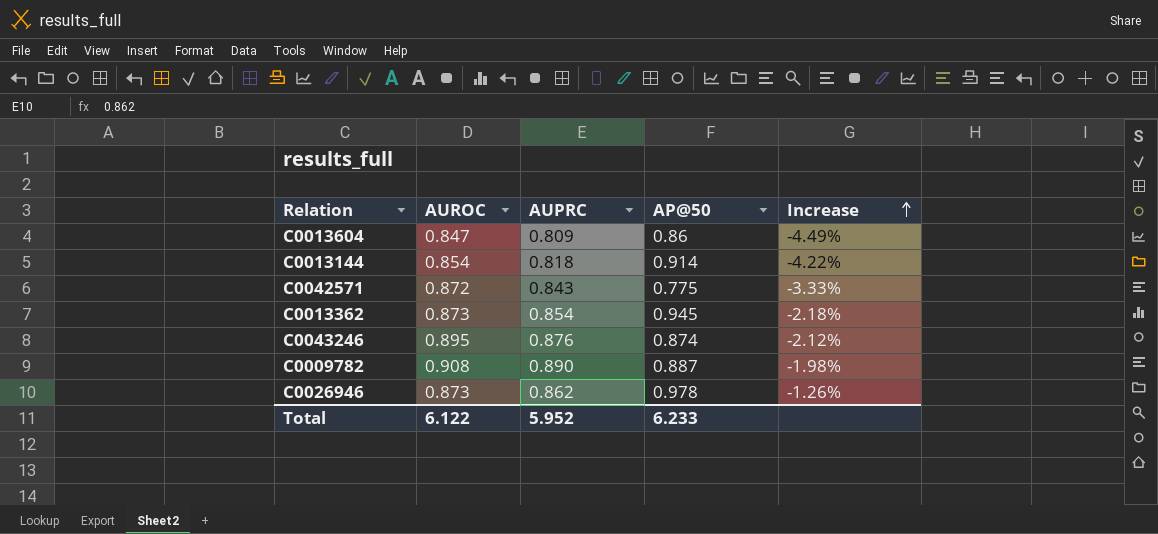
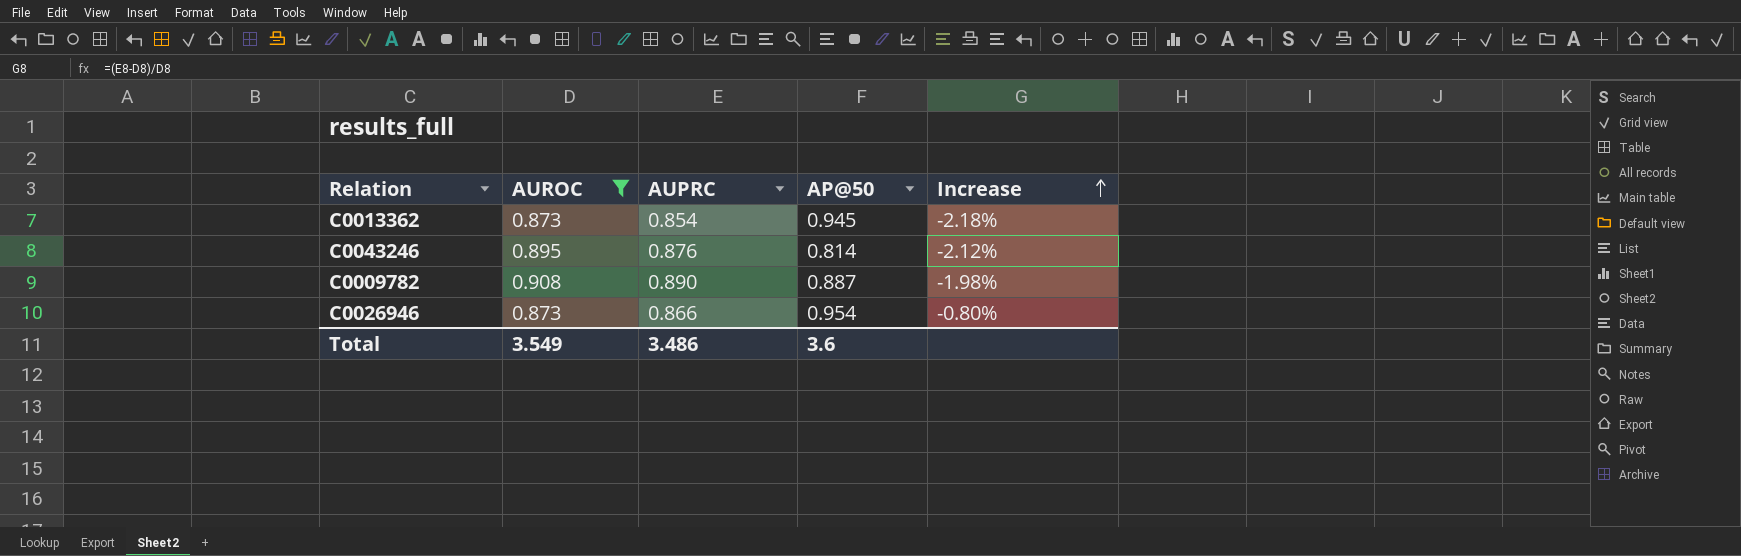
filter: none -> AUROC >= 0.873
C0043246 | AP@50: 0.874 -> 0.814
C0026946 | AUPRC: 0.862 -> 0.866
C0026946 | AP@50: 0.978 -> 0.954
C0026946 | Increase: -1.26% -> -0.80%
Total | AUROC: 6.122 -> 3.549
Total | AUPRC: 5.952 -> 3.486
Total | AP@50: 6.233 -> 3.6

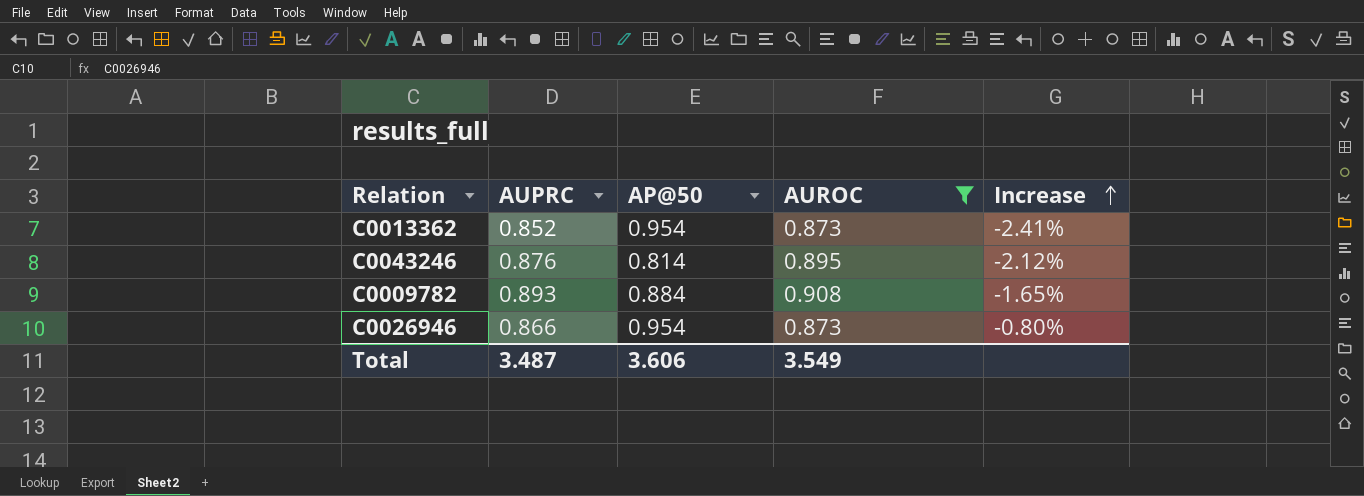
column AUROC | position: 2 -> 4
C0013362 | AUPRC: 0.854 -> 0.852
C0013362 | AP@50: 0.945 -> 0.954
C0013362 | Increase: -2.18% -> -2.41%
C0009782 | AUPRC: 0.890 -> 0.893
C0009782 | AP@50: 0.887 -> 0.884
C0009782 | Increase: -1.98% -> -1.65%
Total | AUPRC: 3.486 -> 3.487
Total | AP@50: 3.6 -> 3.606

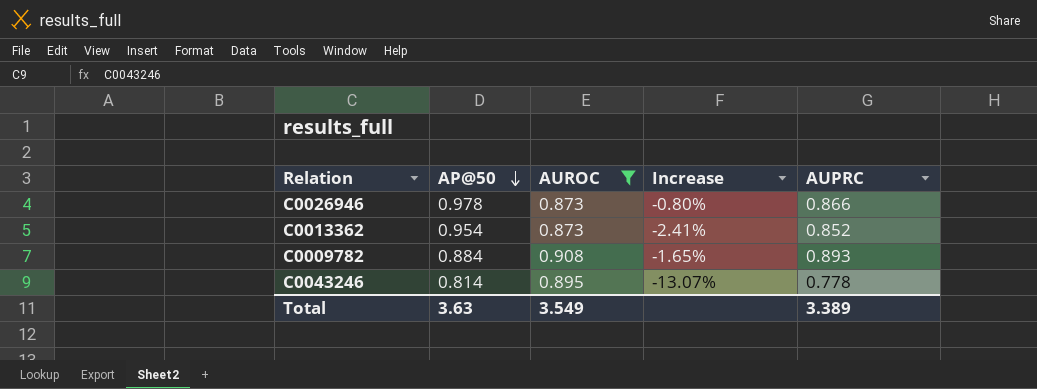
row order: Increase ascending -> AP@50 descending
column AUPRC | position: 2 -> 5
C0026946 | AP@50: 0.954 -> 0.978
C0043246 | Increase: -2.12% -> -13.07%
C0043246 | AUPRC: 0.876 -> 0.778
Total | AP@50: 3.606 -> 3.63
Total | AUPRC: 3.487 -> 3.389

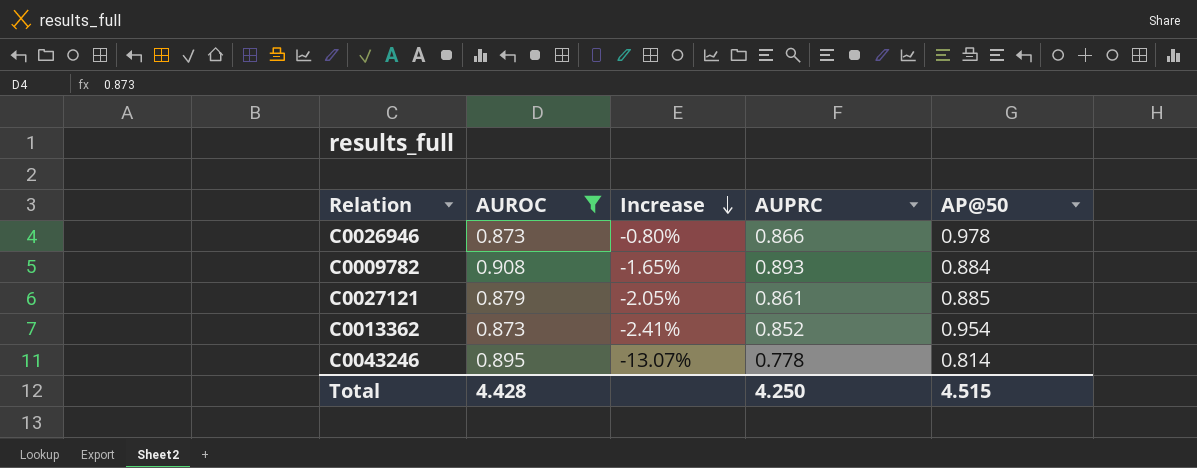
row order: AP@50 descending -> Increase descending
column AP@50 | position: 2 -> 5
row C0027121: none -> 0.879 | -2.05% | 0.861 | 0.885
Total | AUROC: 3.549 -> 4.428
Total | AUPRC: 3.389 -> 4.250
Total | AP@50: 3.63 -> 4.515

